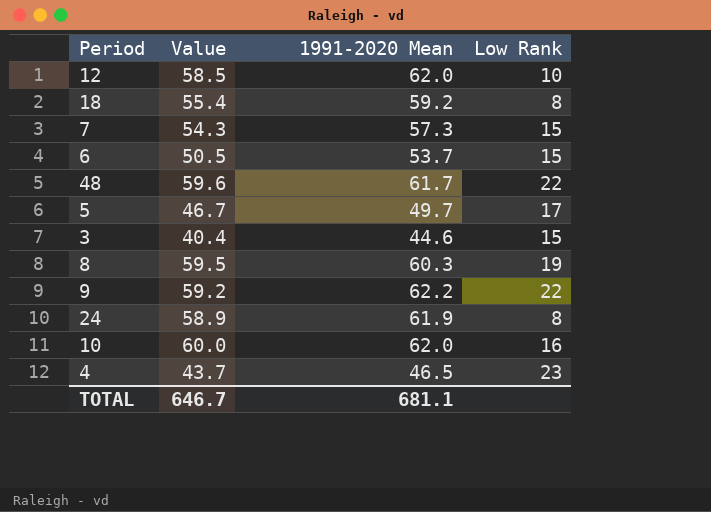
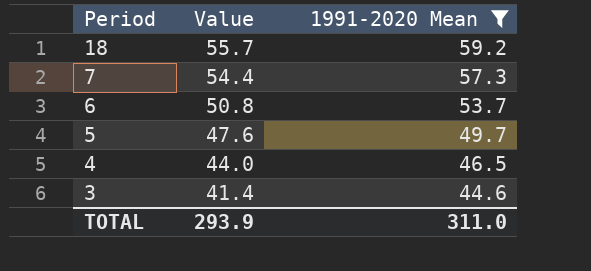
filter: none -> 1991-2020 Mean <= 59.2
row order: none -> Period descending
column Low Rank | position: 4 -> none
18 | Value: 55.4 -> 55.7
7 | Value: 54.3 -> 54.4
6 | Value: 50.5 -> 50.8
5 | Value: 46.7 -> 47.6
4 | Value: 43.7 -> 44.0
3 | Value: 40.4 -> 41.4
TOTAL | Value: 646.7 -> 293.9
TOTAL | 1991-2020 Mean: 681.1 -> 311.0

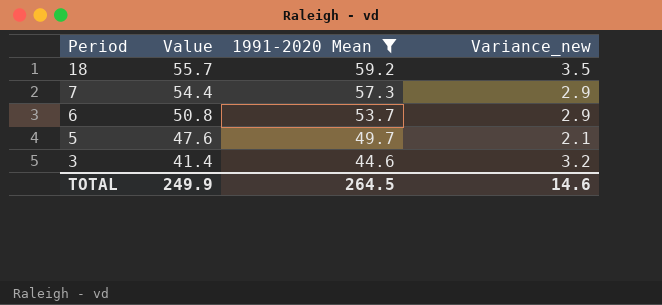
column Variance_new | formula: none -> [1991-2020 Mean] - [Value]
row 4: 44.0 | 46.5 -> none
TOTAL | Value: 293.9 -> 249.9
TOTAL | 1991-2020 Mean: 311.0 -> 264.5

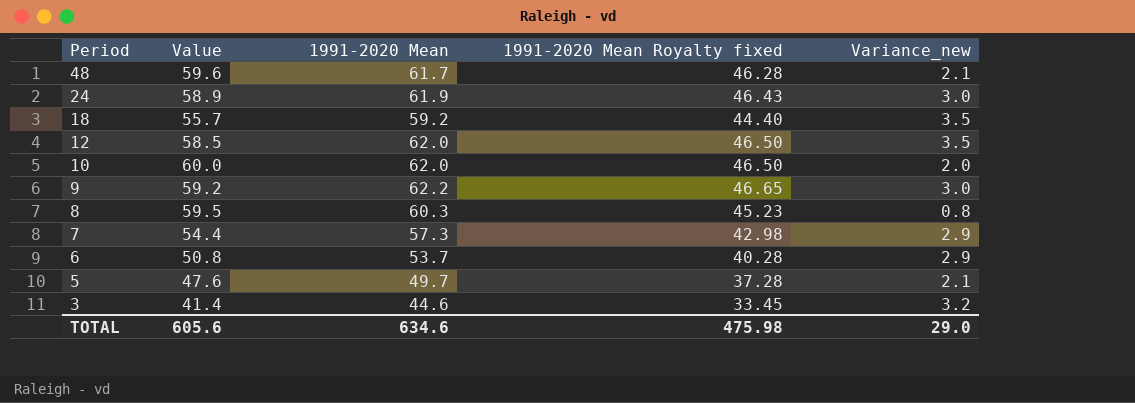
filter: 1991-2020 Mean <= 59.2 -> none
column 1991-2020 Mean Royalty fixed | formula: none -> [1991-2020 Mean] * 0.75
TOTAL | Value: 249.9 -> 605.6
TOTAL | 1991-2020 Mean: 264.5 -> 634.6
TOTAL | Variance_new: 14.6 -> 29.0

